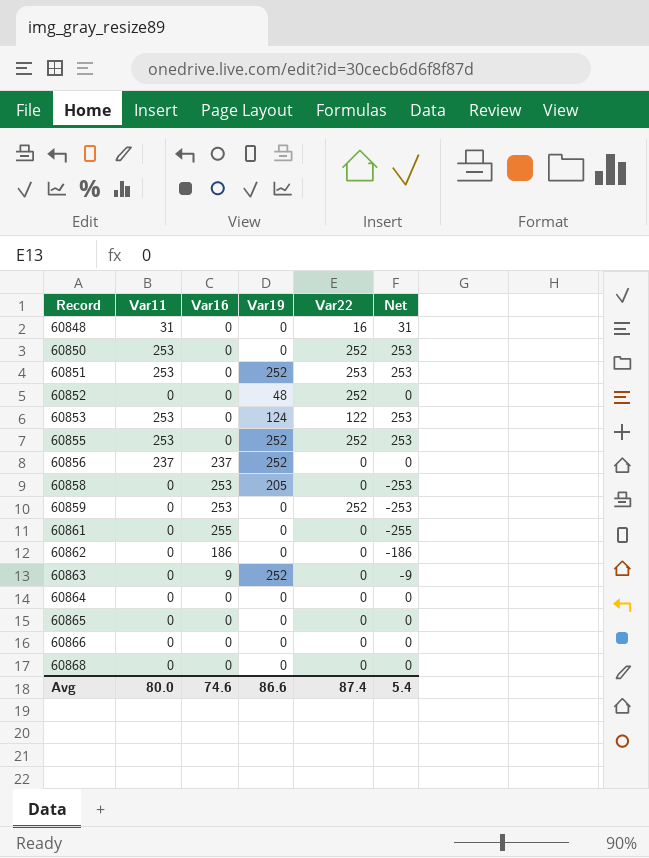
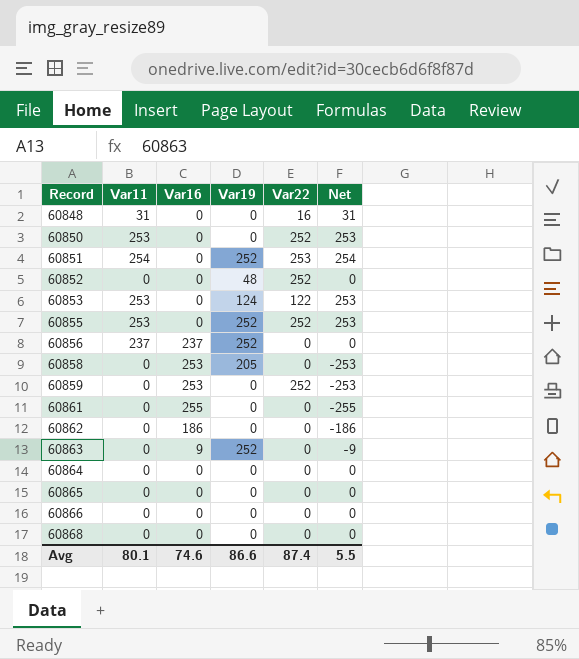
60851 | Var11: 253 -> 254
60851 | Net: 253 -> 254
Avg | Var11: 80.0 -> 80.1
Avg | Net: 5.4 -> 5.5

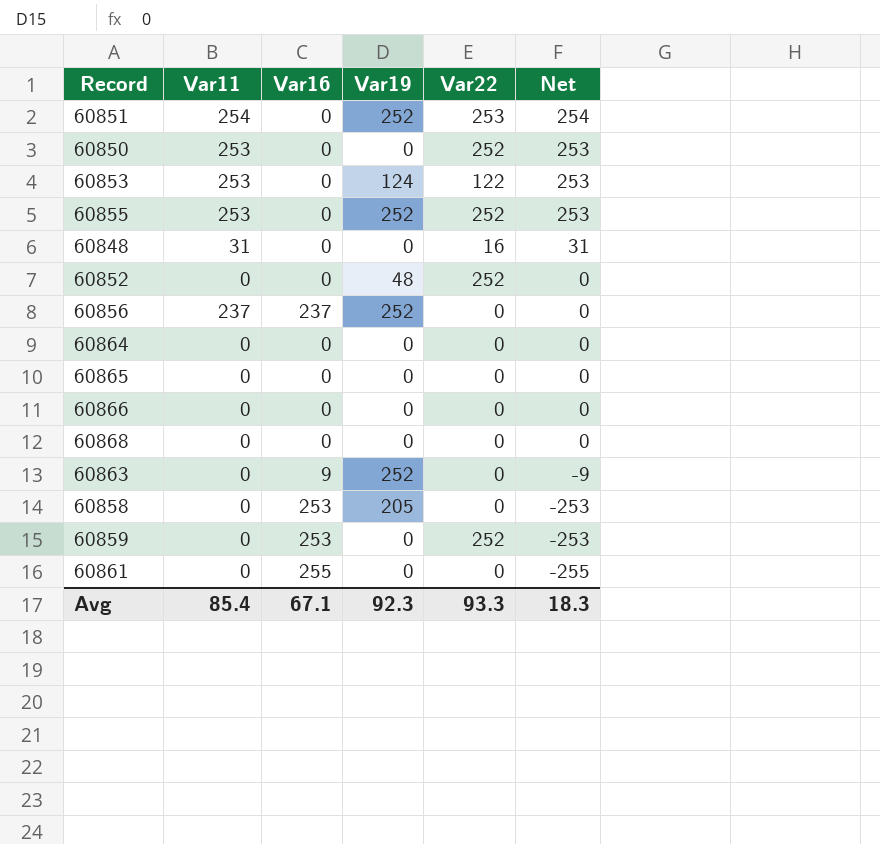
row order: Record ascending -> Net descending
row 60862: 0 | 186 | 0 | 0 | -186 -> none
Avg | Var11: 80.1 -> 85.4
Avg | Var16: 74.6 -> 67.1
Avg | Var19: 86.6 -> 92.3
Avg | Var22: 87.4 -> 93.3
Avg | Net: 5.5 -> 18.3

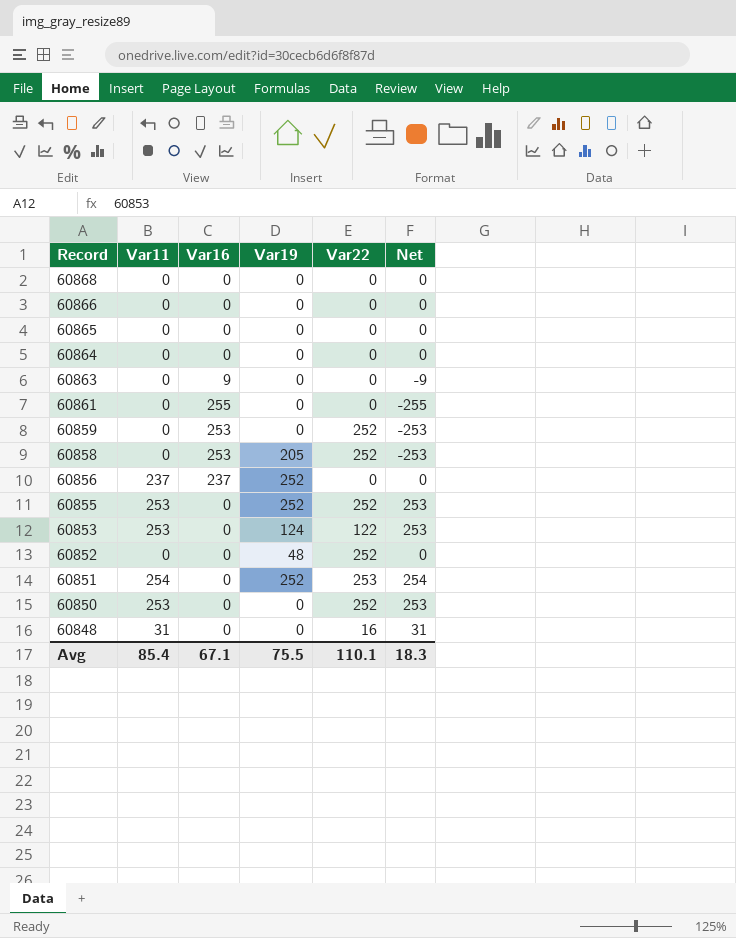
row order: Net descending -> Record descending
60863 | Var19: 252 -> 0
60858 | Var22: 0 -> 252
Avg | Var19: 92.3 -> 75.5
Avg | Var22: 93.3 -> 110.1

